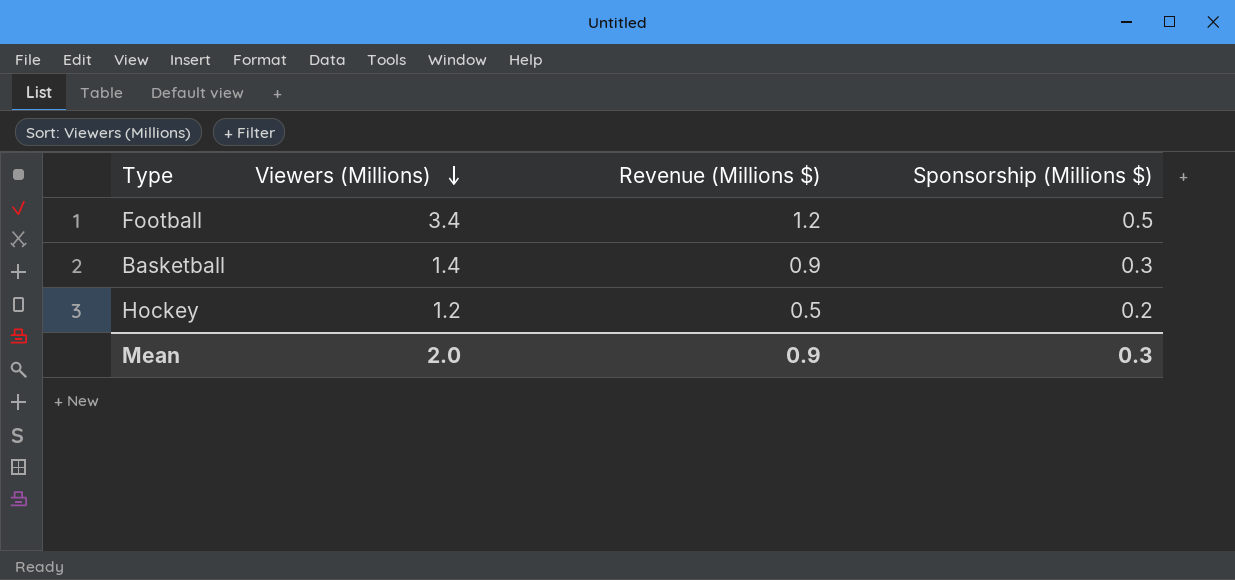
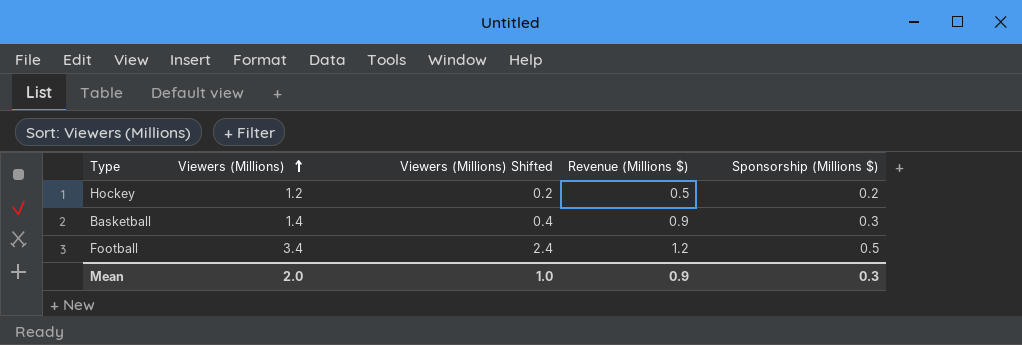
row order: Viewers (Millions) descending -> Viewers (Millions) ascending
column Viewers (Millions) Shifted | formula: none -> [Viewers (Millions)] - 1

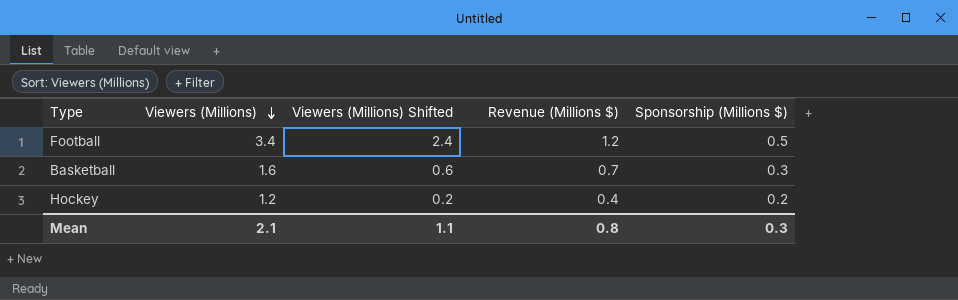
row order: Viewers (Millions) ascending -> Viewers (Millions) descending
Basketball | Viewers (Millions): 1.4 -> 1.6
Basketball | Viewers (Millions) Shifted: 0.4 -> 0.6
Basketball | Revenue (Millions $): 0.9 -> 0.7
Hockey | Revenue (Millions $): 0.5 -> 0.4
Mean | Viewers (Millions): 2.0 -> 2.1
Mean | Viewers (Millions) Shifted: 1.0 -> 1.1
Mean | Revenue (Millions $): 0.9 -> 0.8

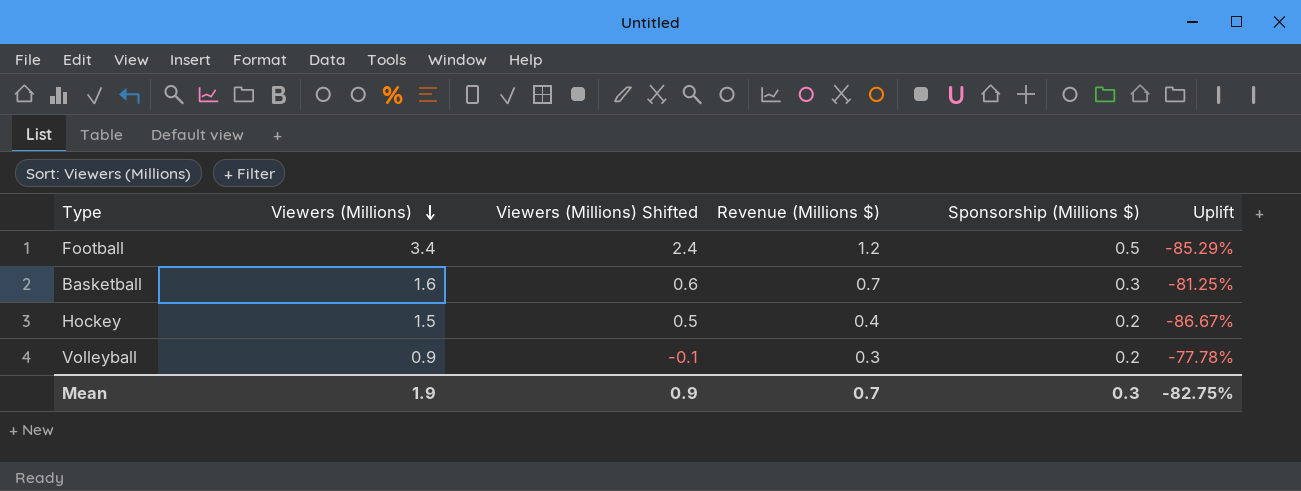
column Uplift | formula: none -> ([Sponsorship (Millions $)] - [Viewers (Millions)]) / [Viewers (Millions)]
Hockey | Viewers (Millions): 1.2 -> 1.5
Hockey | Viewers (Millions) Shifted: 0.2 -> 0.5
row Volleyball: none -> 0.9 | -0.1 | 0.3 | 0.2 | -77.78%
Mean | Viewers (Millions): 2.1 -> 1.9
Mean | Viewers (Millions) Shifted: 1.1 -> 0.9
Mean | Revenue (Millions $): 0.8 -> 0.7

